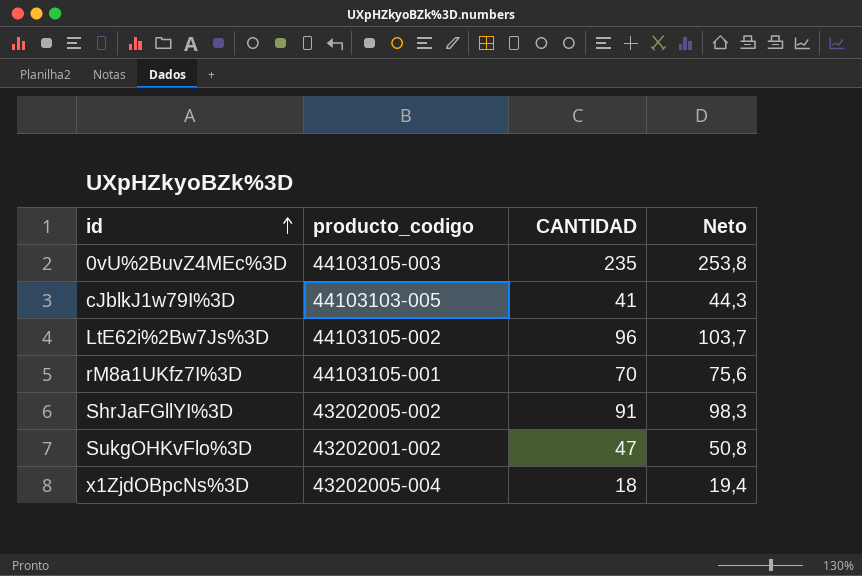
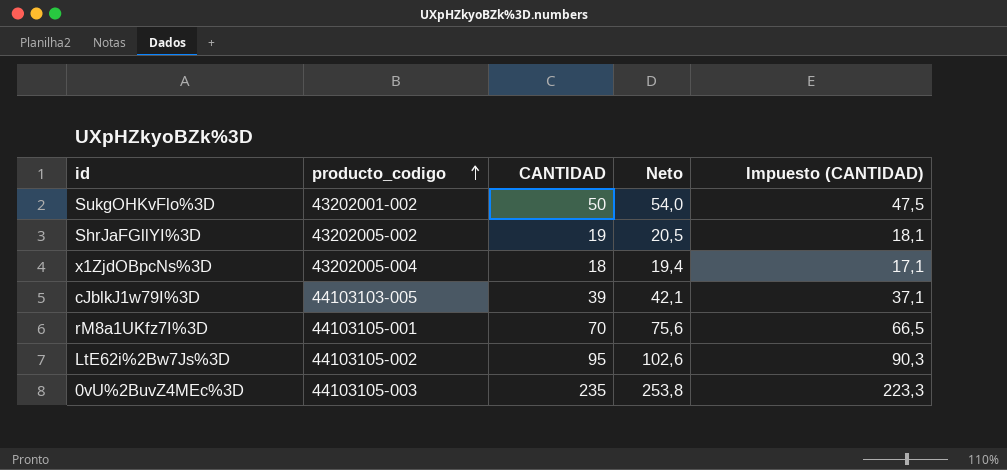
row order: id ascending -> producto_codigo ascending
column Impuesto (CANTIDAD) | formula: none -> [CANTIDAD] * 0,95
SukgOHKvFlo%3D | CANTIDAD: 47 -> 50
SukgOHKvFlo%3D | Neto: 50,8 -> 54,0
ShrJaFGllYI%3D | CANTIDAD: 91 -> 19
ShrJaFGllYI%3D | Neto: 98,3 -> 20,5
cJblkJ1w79I%3D | CANTIDAD: 41 -> 39
cJblkJ1w79I%3D | Neto: 44,3 -> 42,1
LtE62i%2Bw7Js%3D | CANTIDAD: 96 -> 95
LtE62i%2Bw7Js%3D | Neto: 103,7 -> 102,6

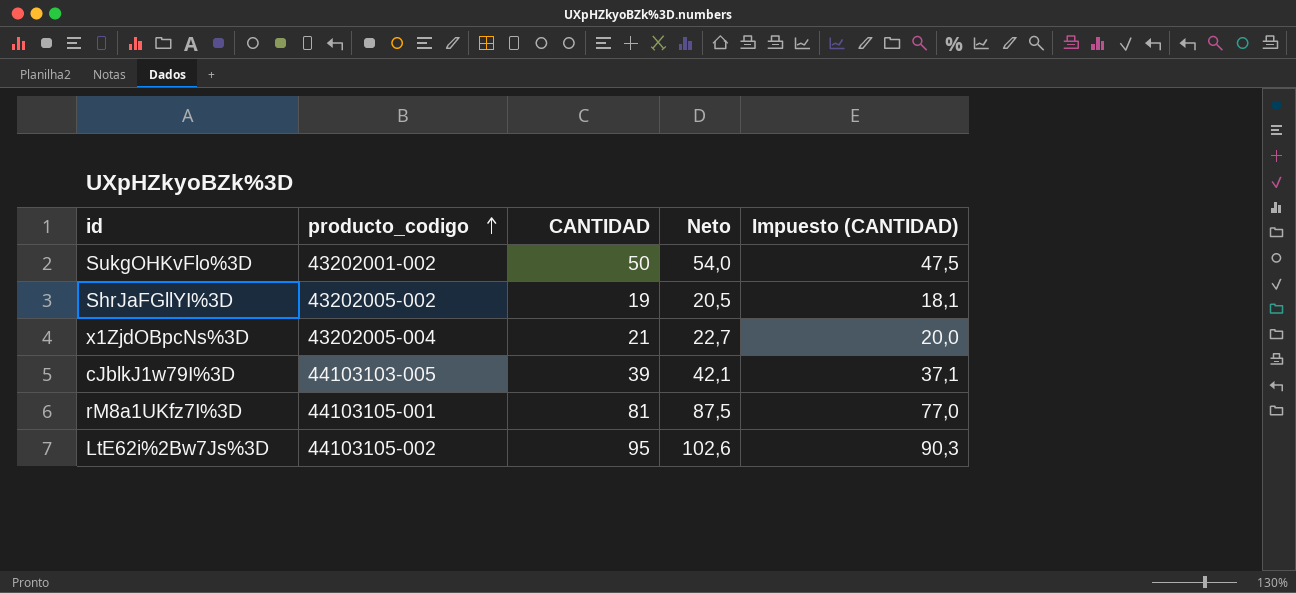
row 0vU%2BuvZ4MEc%3D: 44103105-003 | 235 | 253,8 | 223,3 -> none
x1ZjdOBpcNs%3D | CANTIDAD: 18 -> 21
x1ZjdOBpcNs%3D | Neto: 19,4 -> 22,7
x1ZjdOBpcNs%3D | Impuesto (CANTIDAD): 17,1 -> 20,0
rM8a1UKfz7I%3D | CANTIDAD: 70 -> 81
rM8a1UKfz7I%3D | Neto: 75,6 -> 87,5
rM8a1UKfz7I%3D | Impuesto (CANTIDAD): 66,5 -> 77,0

